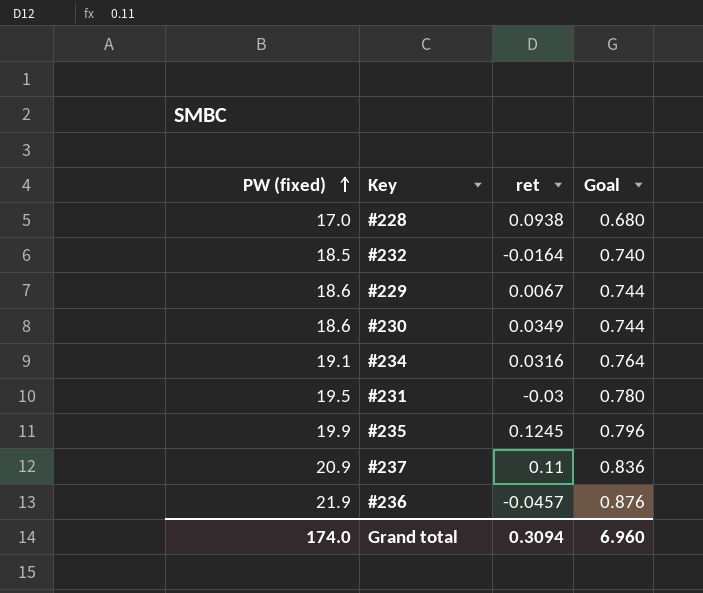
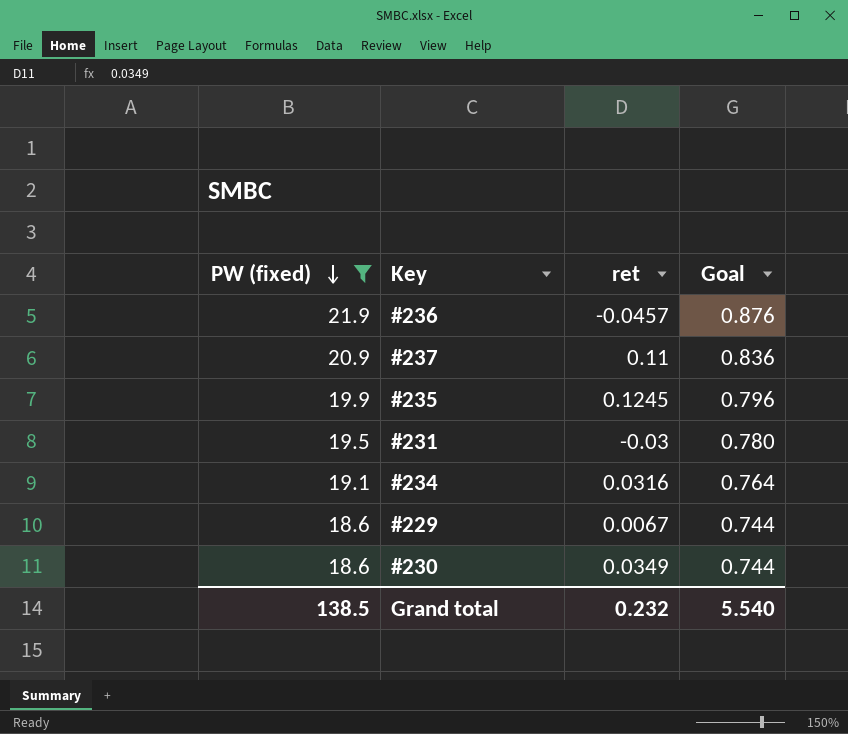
filter: none -> PW (fixed) >= 18.6
row order: PW (fixed) ascending -> PW (fixed) descending
Grand total | PW (fixed): 174.0 -> 138.5
Grand total | ret: 0.3094 -> 0.232
Grand total | Goal: 6.960 -> 5.540

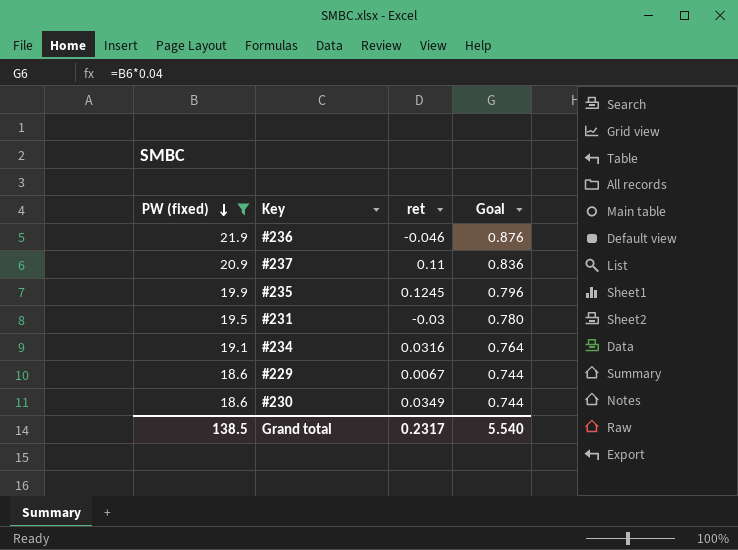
#236 | ret: -0.0457 -> -0.046
Grand total | ret: 0.232 -> 0.2317

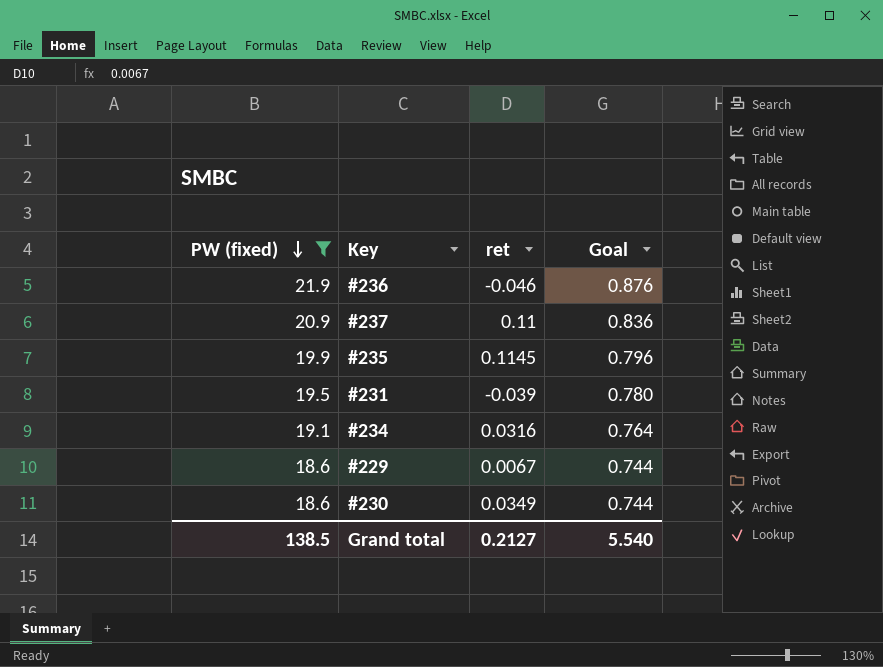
#235 | ret: 0.1245 -> 0.1145
#231 | ret: -0.03 -> -0.039
Grand total | ret: 0.2317 -> 0.2127

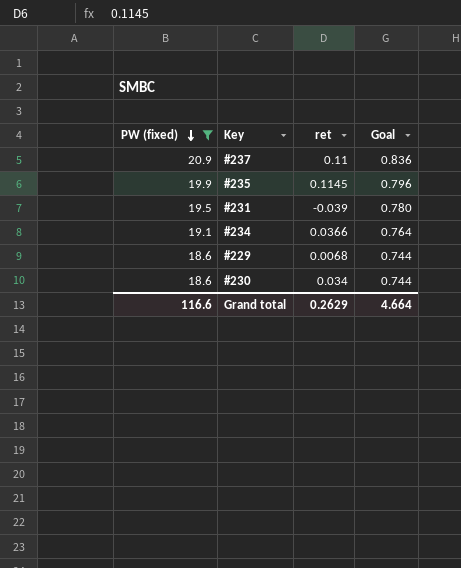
row #236: 21.9 | -0.046 | 0.876 -> none
#234 | ret: 0.0316 -> 0.0366
#229 | ret: 0.0067 -> 0.0068
#230 | ret: 0.0349 -> 0.034
Grand total | PW (fixed): 138.5 -> 116.6
Grand total | ret: 0.2127 -> 0.2629
Grand total | Goal: 5.540 -> 4.664

